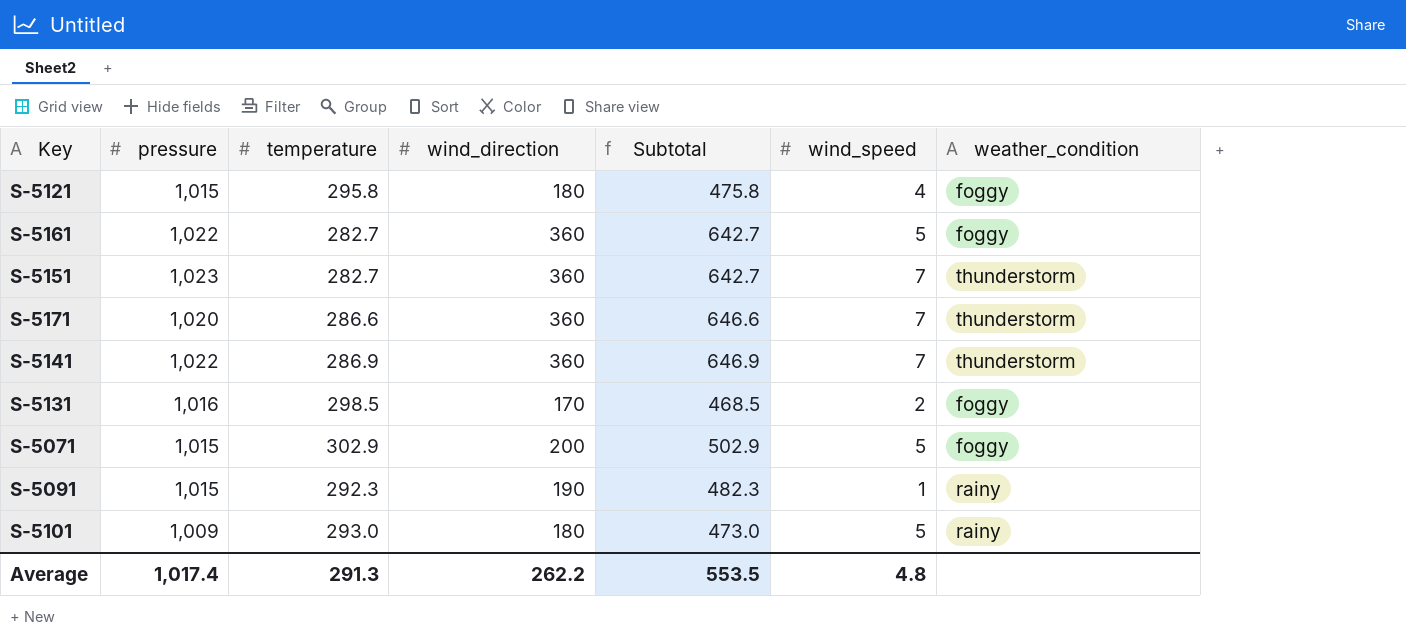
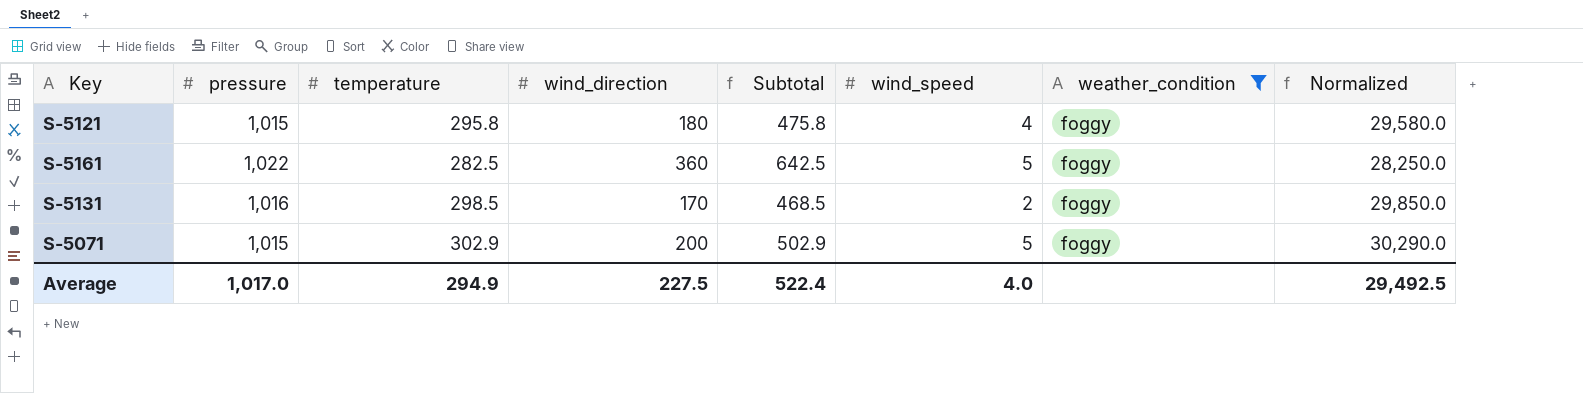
filter: none -> weather_condition = foggy
column Normalized | formula: none -> [temperature] * 100
S-5161 | temperature: 282.7 -> 282.5
S-5161 | Subtotal: 642.7 -> 642.5
Average | pressure: 1,017.4 -> 1,017.0
Average | temperature: 291.3 -> 294.9
Average | wind_direction: 262.2 -> 227.5
Average | Subtotal: 553.5 -> 522.4
Average | wind_speed: 4.8 -> 4.0

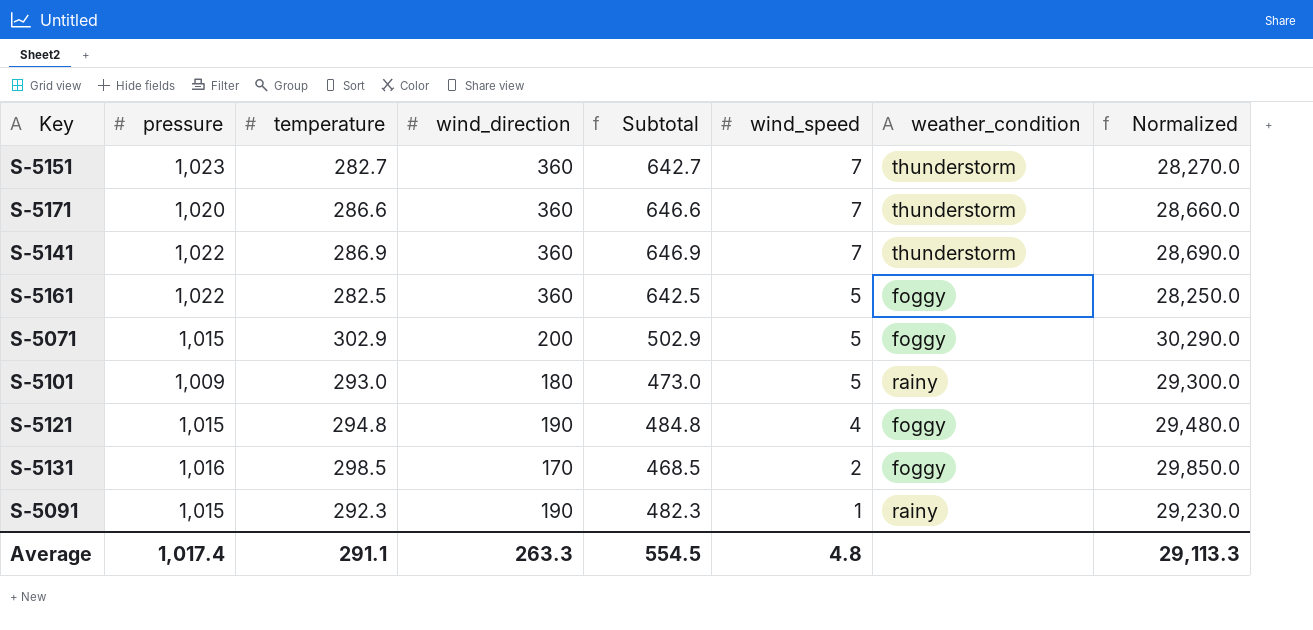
filter: weather_condition = foggy -> none
row order: none -> wind_speed descending
S-5121 | temperature: 295.8 -> 294.8
S-5121 | wind_direction: 180 -> 190
S-5121 | Subtotal: 475.8 -> 484.8
S-5121 | Normalized: 29,580.0 -> 29,480.0
Average | pressure: 1,017.0 -> 1,017.4
Average | temperature: 294.9 -> 291.1
Average | wind_direction: 227.5 -> 263.3
Average | Subtotal: 522.4 -> 554.5
Average | wind_speed: 4.0 -> 4.8
Average | Normalized: 29,492.5 -> 29,113.3

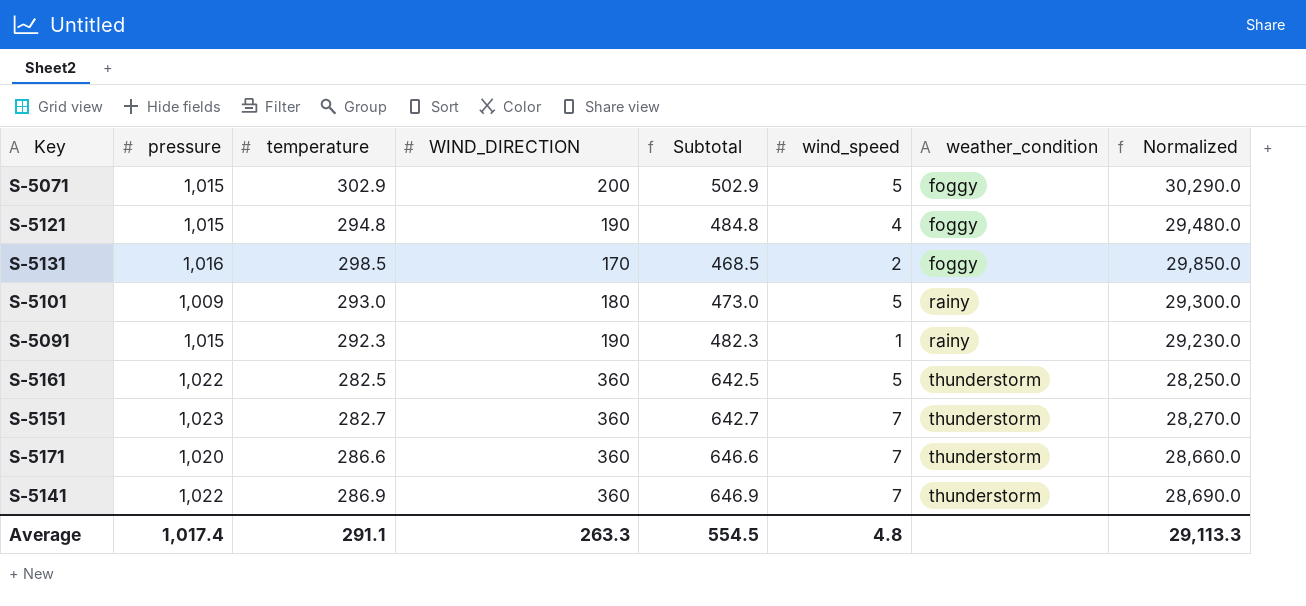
row order: wind_speed descending -> weather_condition ascending
column name: wind_direction -> WIND_DIRECTION
S-5161 | weather_condition: foggy -> thunderstorm

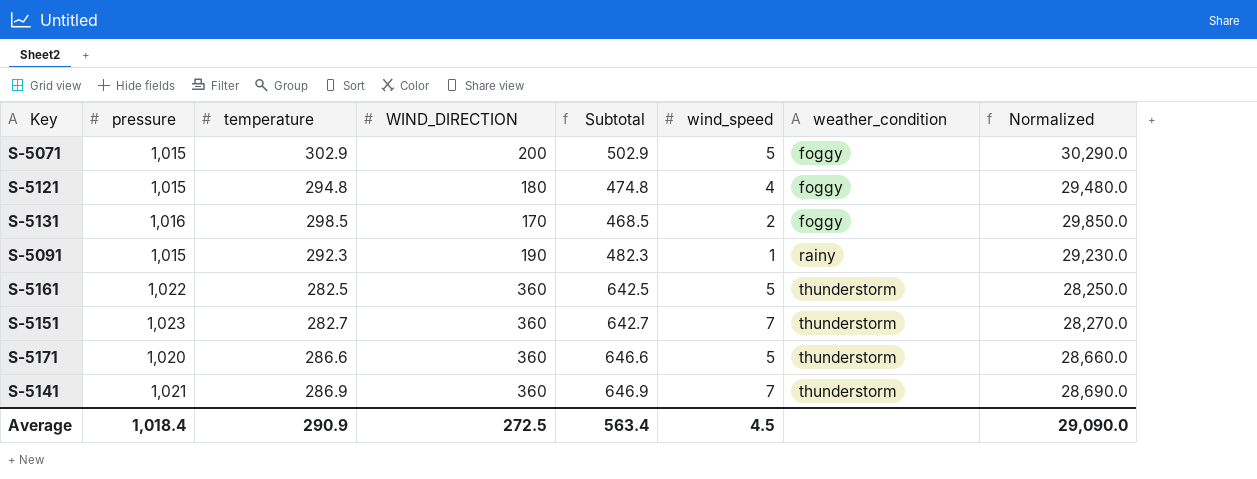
row S-5101: 1,009 | 293.0 | 180 | 473.0 | 5 | rainy | 29,300.0 -> none
S-5121 | WIND_DIRECTION: 190 -> 180
S-5121 | Subtotal: 484.8 -> 474.8
S-5171 | wind_speed: 7 -> 5
S-5141 | pressure: 1,022 -> 1,021
Average | pressure: 1,017.4 -> 1,018.4
Average | temperature: 291.1 -> 290.9
Average | WIND_DIRECTION: 263.3 -> 272.5
Average | Subtotal: 554.5 -> 563.4
Average | wind_speed: 4.8 -> 4.5
Average | Normalized: 29,113.3 -> 29,090.0

